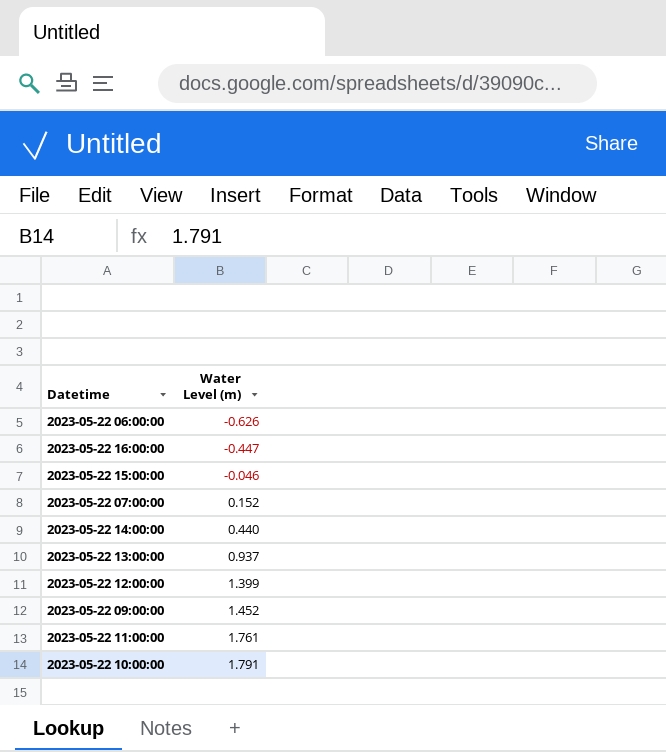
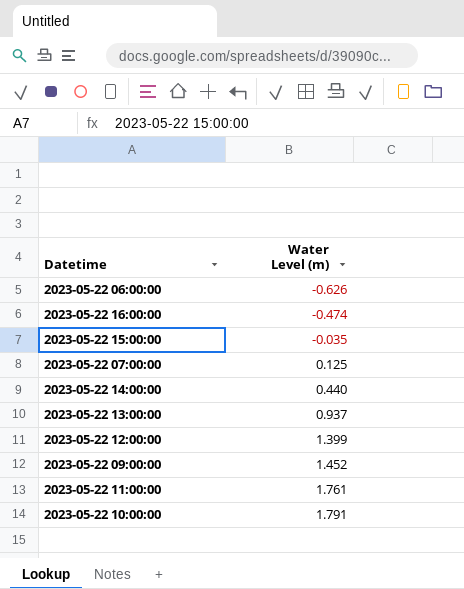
2023-05-22 16:00:00 | Water Level (m): -0.447 -> -0.474
2023-05-22 15:00:00 | Water Level (m): -0.046 -> -0.035
2023-05-22 07:00:00 | Water Level (m): 0.152 -> 0.125

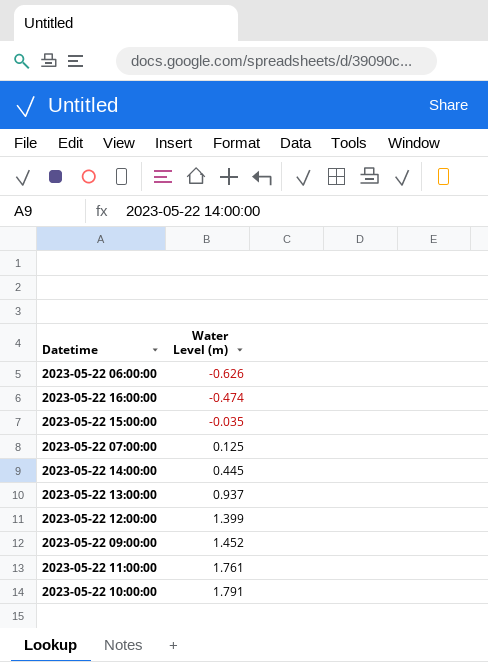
2023-05-22 14:00:00 | Water Level (m): 0.440 -> 0.445

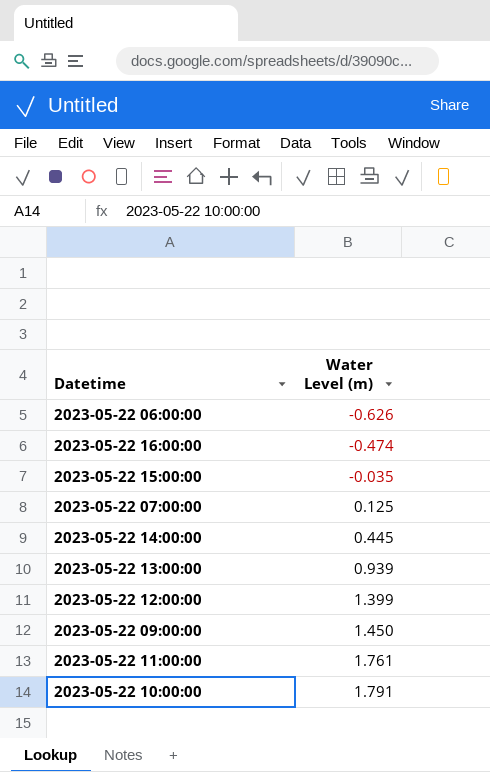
2023-05-22 13:00:00 | Water Level (m): 0.937 -> 0.939
2023-05-22 09:00:00 | Water Level (m): 1.452 -> 1.450

